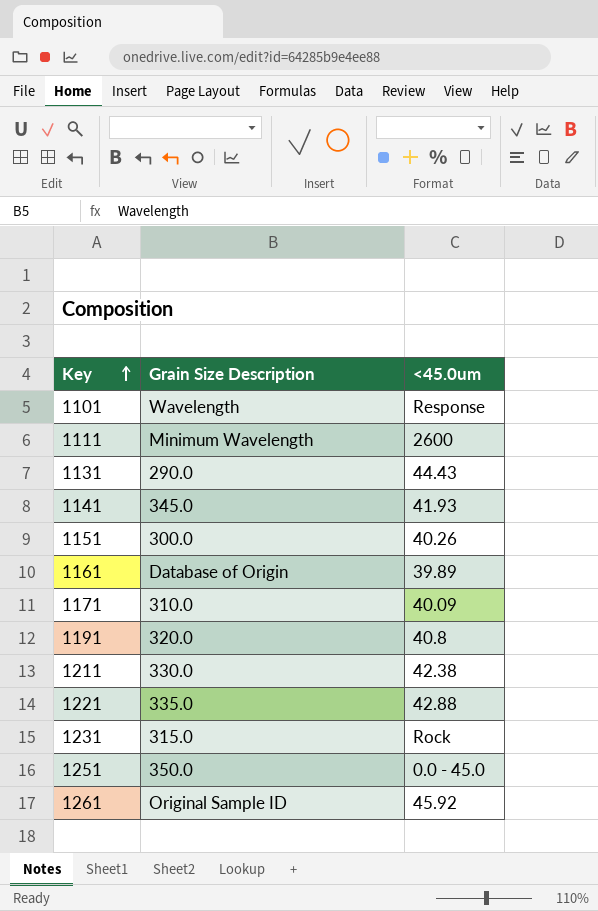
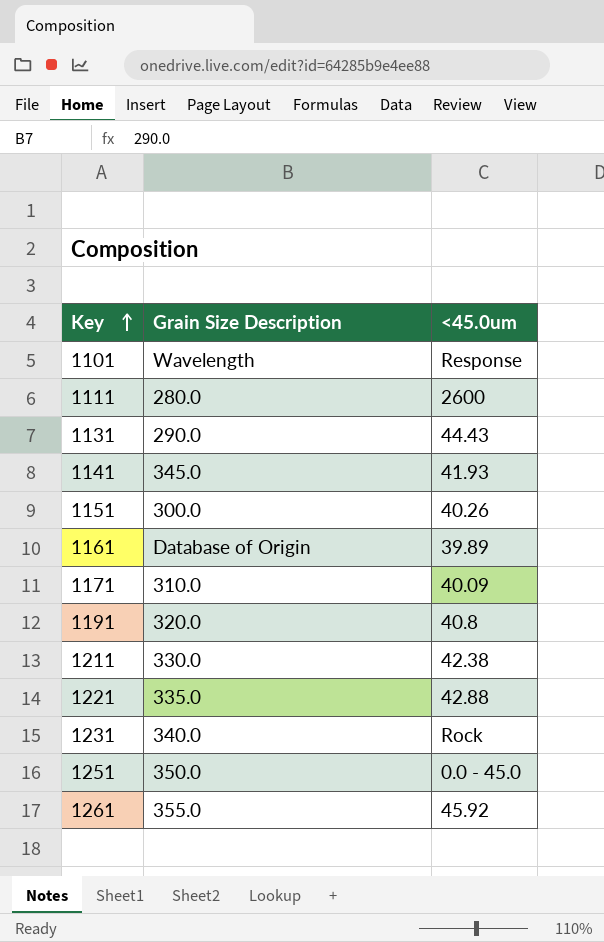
1111 | Grain Size Description: Minimum Wavelength -> 280.0
1231 | Grain Size Description: 315.0 -> 340.0
1261 | Grain Size Description: Original Sample ID -> 355.0

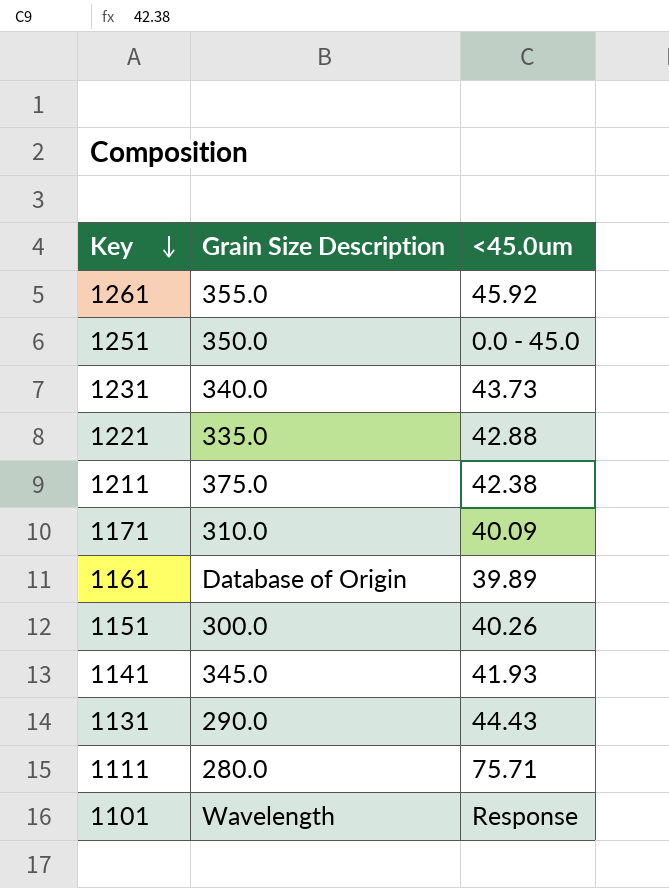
row order: Key ascending -> Key descending
row 1191: 320.0 | 40.8 -> none
1231 | <45.0um: Rock -> 43.73
1211 | Grain Size Description: 330.0 -> 375.0
1111 | <45.0um: 2600 -> 75.71

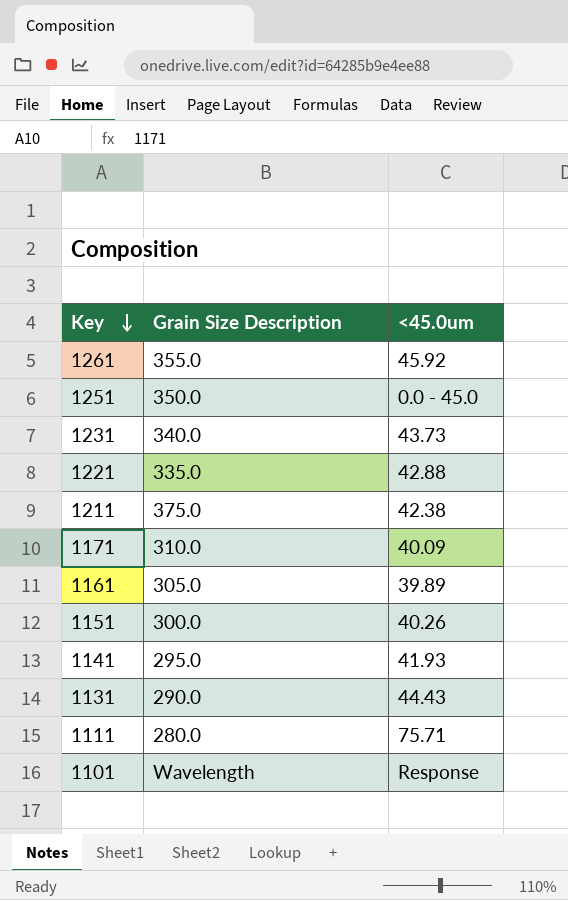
1161 | Grain Size Description: Database of Origin -> 305.0
1141 | Grain Size Description: 345.0 -> 295.0

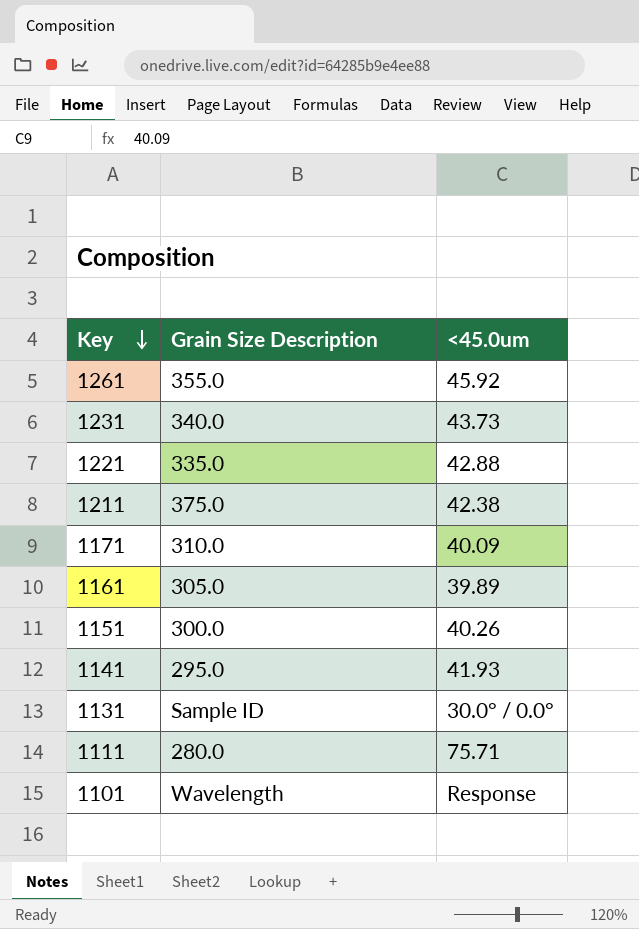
row 1251: 350.0 | 0.0 - 45.0 -> none
1131 | Grain Size Description: 290.0 -> Sample ID
1131 | <45.0um: 44.43 -> 30.0° / 0.0°

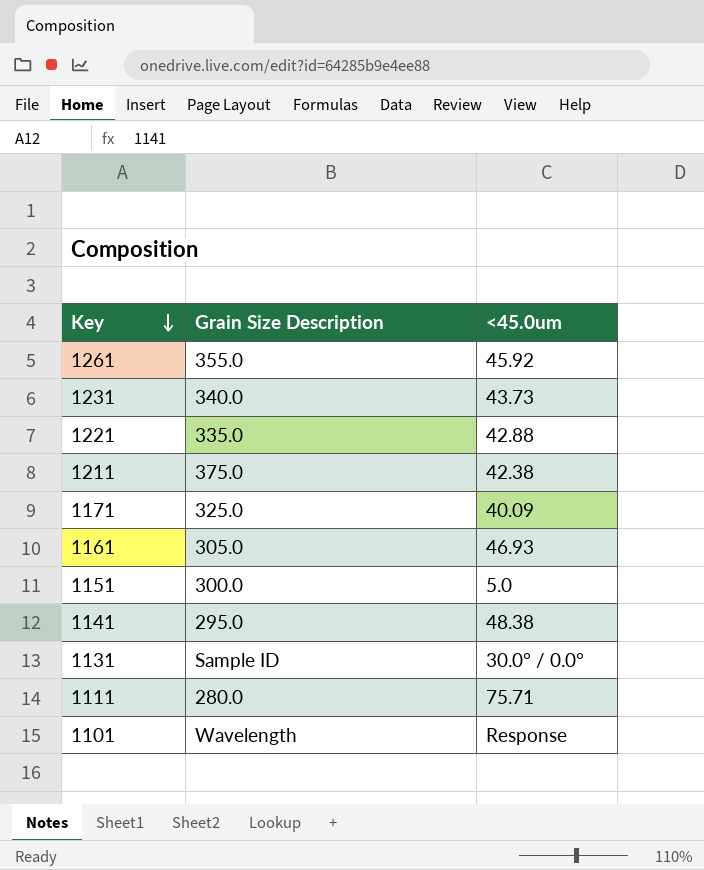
1171 | Grain Size Description: 310.0 -> 325.0
1161 | <45.0um: 39.89 -> 46.93
1151 | <45.0um: 40.26 -> 5.0
1141 | <45.0um: 41.93 -> 48.38

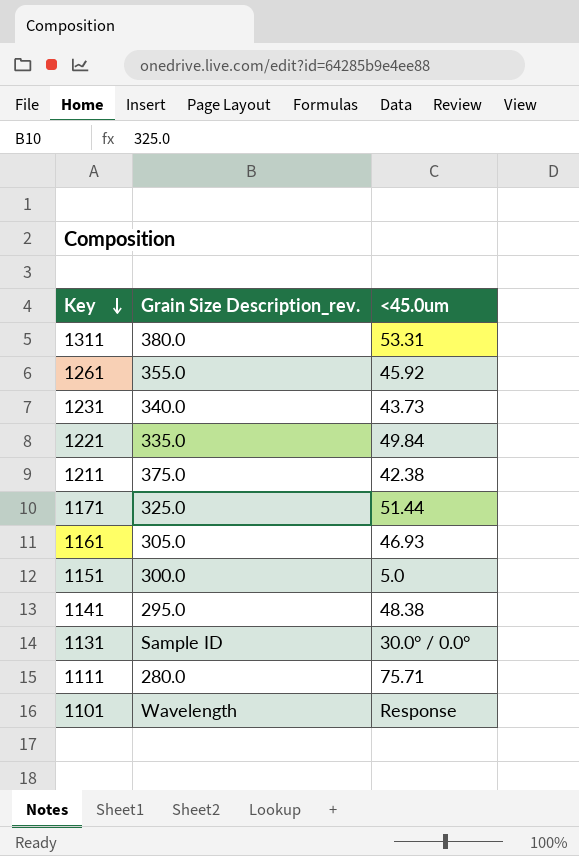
column name: Grain Size Description -> Grain Size Description_rev.
row 1311: none -> 380.0 | 53.31
1221 | <45.0um: 42.88 -> 49.84
1171 | <45.0um: 40.09 -> 51.44

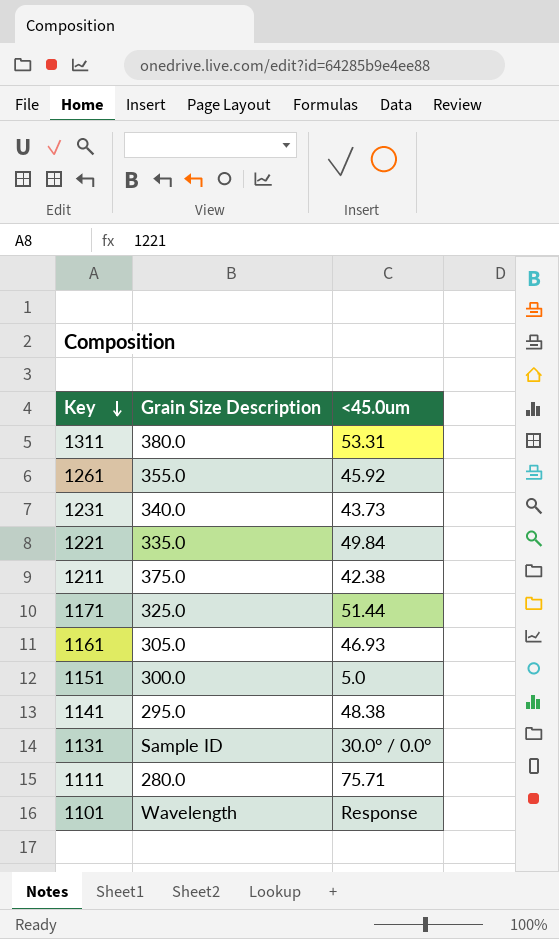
column name: Grain Size Description_rev. -> Grain Size Description

